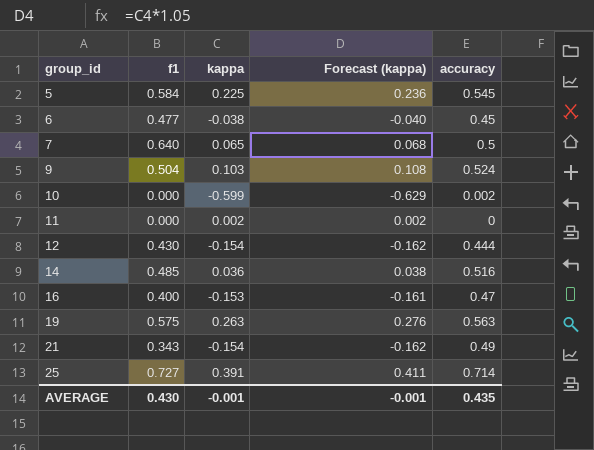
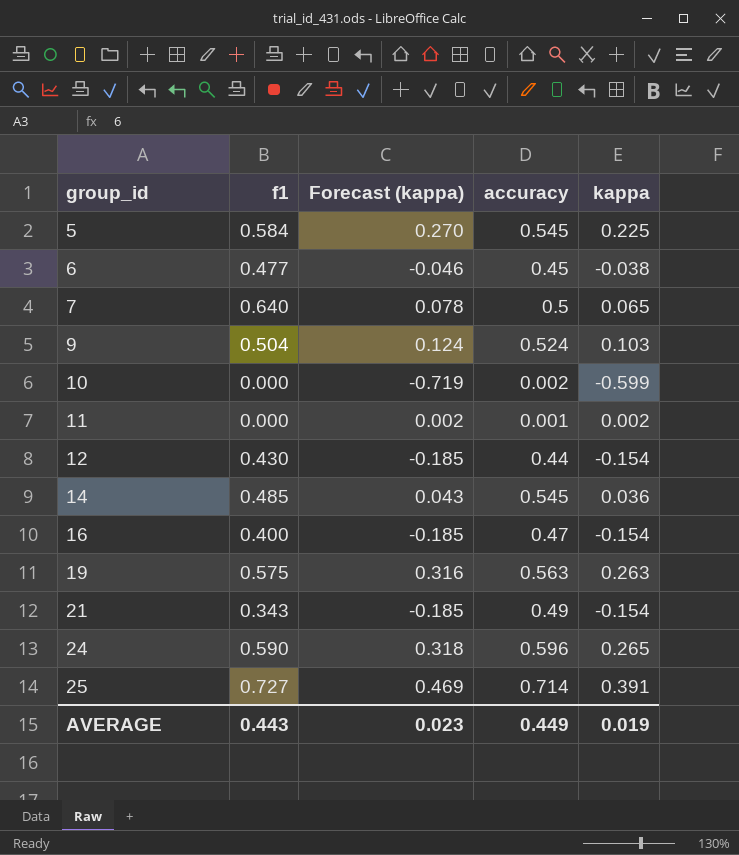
column Forecast (kappa) | formula: [kappa] * 1.05 -> [kappa] * 1.2
column kappa | position: 3 -> 5
11 | accuracy: 0 -> 0.001
12 | accuracy: 0.444 -> 0.44
14 | accuracy: 0.516 -> 0.545
16 | kappa: -0.153 -> -0.154
row 24: none -> 0.590 | 0.318 | 0.596 | 0.265
AVERAGE | f1: 0.430 -> 0.443
AVERAGE | Forecast (kappa): -0.001 -> 0.023
AVERAGE | accuracy: 0.435 -> 0.449
AVERAGE | kappa: -0.001 -> 0.019

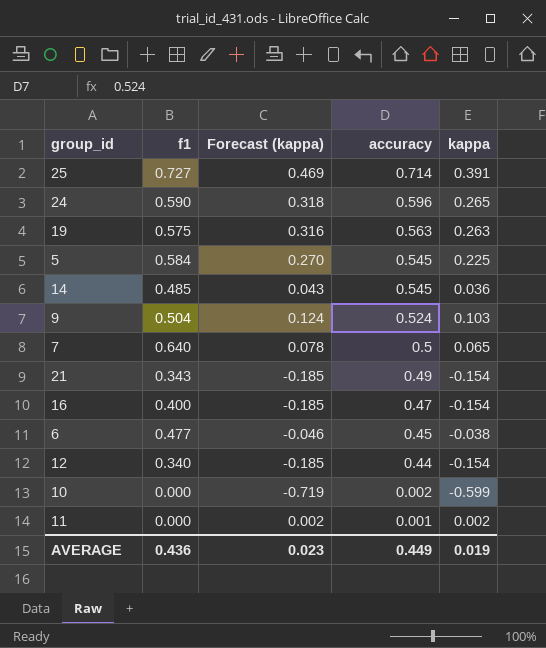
row order: group_id ascending -> accuracy descending
12 | f1: 0.430 -> 0.340
AVERAGE | f1: 0.443 -> 0.436

